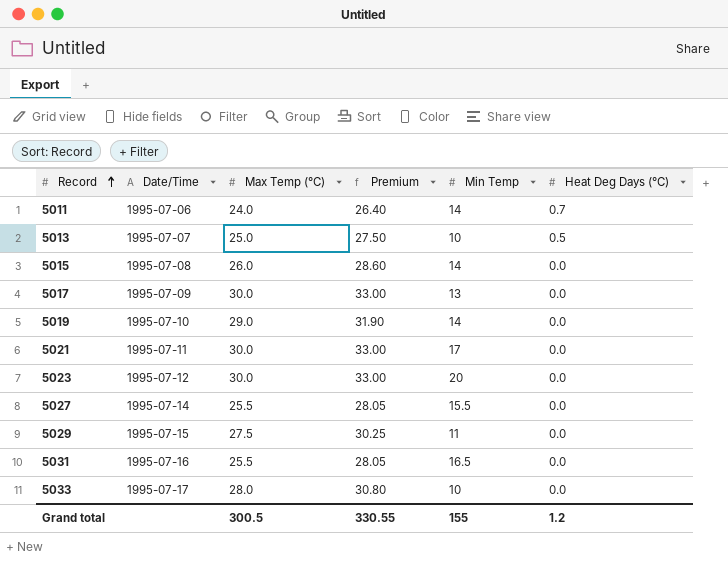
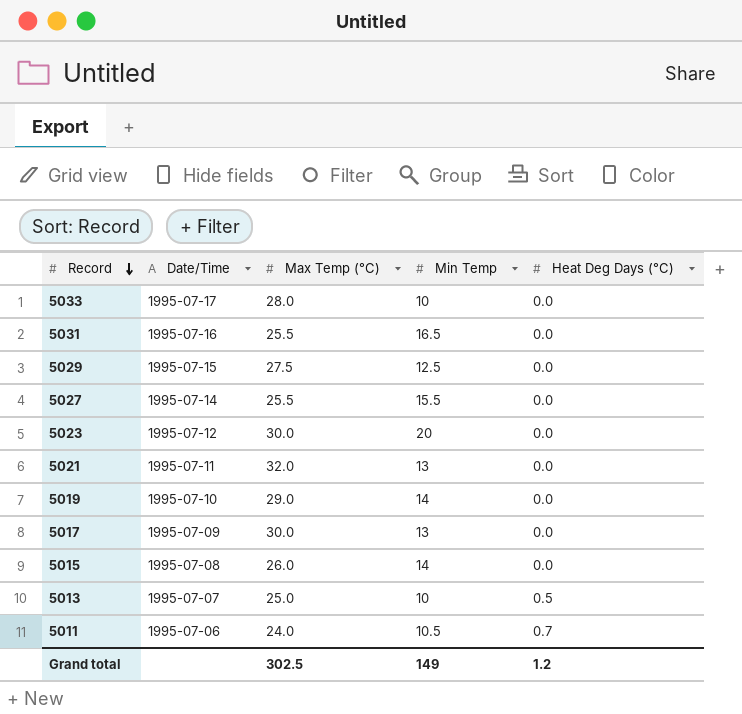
row order: Record ascending -> Record descending
column Premium | formula: [Max Temp (°C)] * 1.1 -> none
5029 | Min Temp: 11 -> 12.5
5021 | Max Temp (°C): 30.0 -> 32.0
5021 | Min Temp: 17 -> 13
5011 | Min Temp: 14 -> 10.5
Grand total | Max Temp (°C): 300.5 -> 302.5
Grand total | Min Temp: 155 -> 149

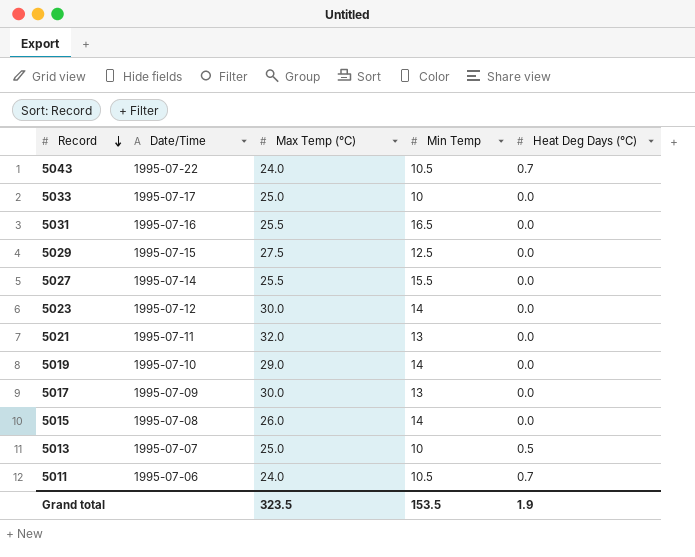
row 5043: none -> 1995-07-22 | 24.0 | 10.5 | 0.7
5033 | Max Temp (°C): 28.0 -> 25.0
5023 | Min Temp: 20 -> 14
Grand total | Max Temp (°C): 302.5 -> 323.5
Grand total | Min Temp: 149 -> 153.5
Grand total | Heat Deg Days (°C): 1.2 -> 1.9

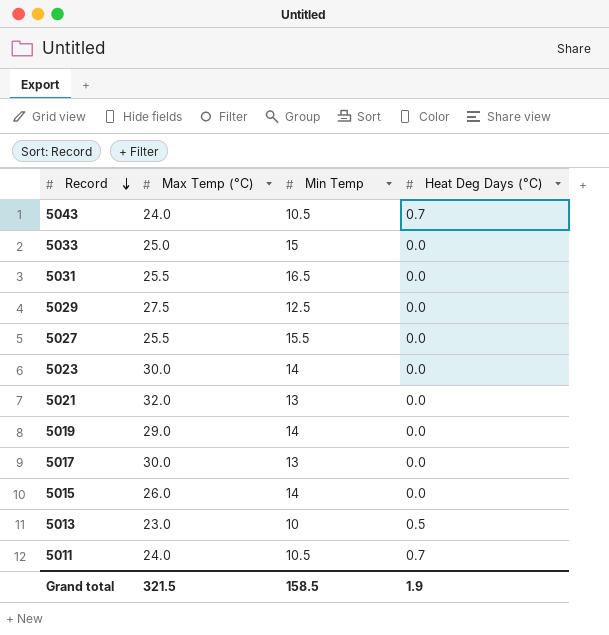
column Date/Time | position: 2 -> none
5033 | Min Temp: 10 -> 15
5013 | Max Temp (°C): 25.0 -> 23.0
Grand total | Max Temp (°C): 323.5 -> 321.5
Grand total | Min Temp: 153.5 -> 158.5

